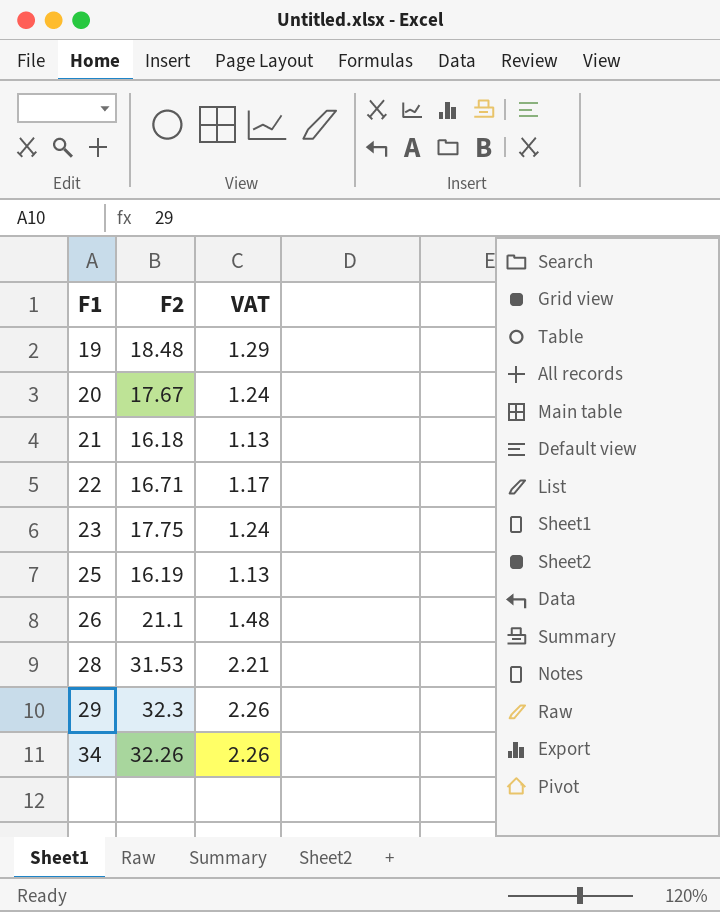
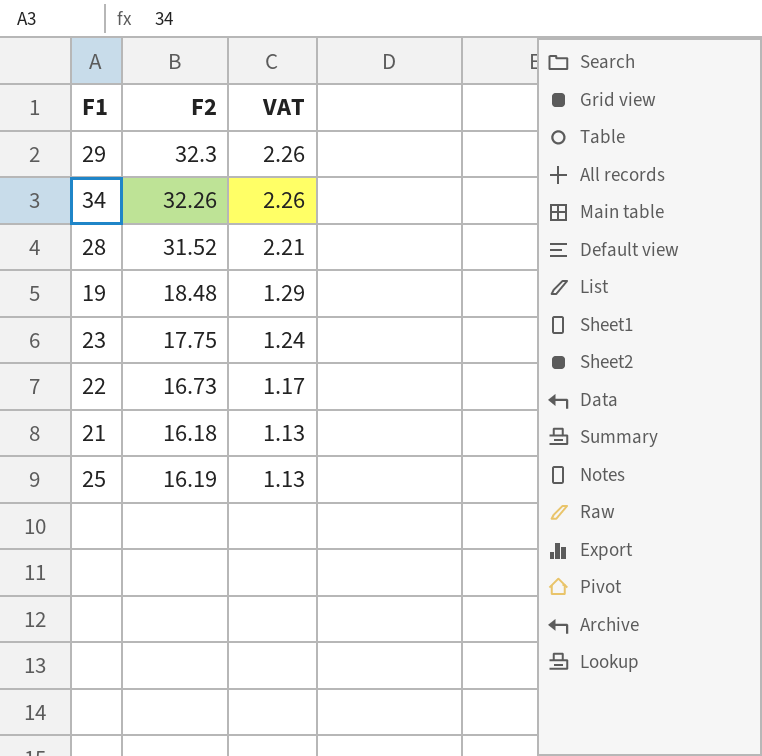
row order: F1 ascending -> VAT descending
row 20: 17.67 | 1.24 -> none
row 26: 21.1 | 1.48 -> none
28 | F2: 31.53 -> 31.52
22 | F2: 16.71 -> 16.73

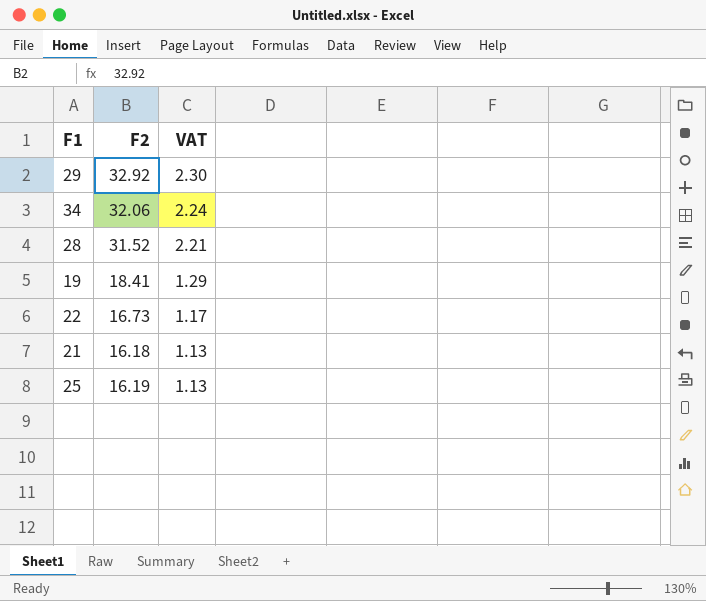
row 23: 17.75 | 1.24 -> none
29 | F2: 32.3 -> 32.92
29 | VAT: 2.26 -> 2.30
34 | F2: 32.26 -> 32.06
34 | VAT: 2.26 -> 2.24
19 | F2: 18.48 -> 18.41

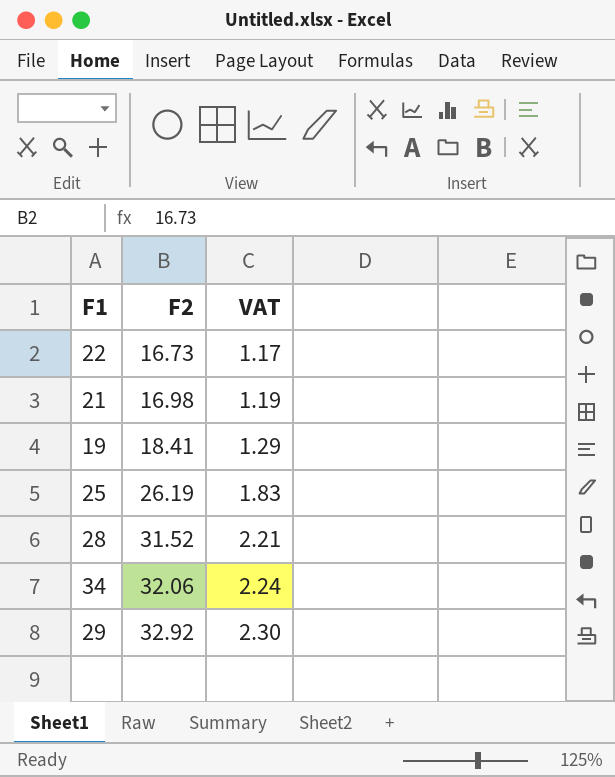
row order: VAT descending -> F2 ascending
21 | F2: 16.18 -> 16.98
21 | VAT: 1.13 -> 1.19
25 | F2: 16.19 -> 26.19
25 | VAT: 1.13 -> 1.83

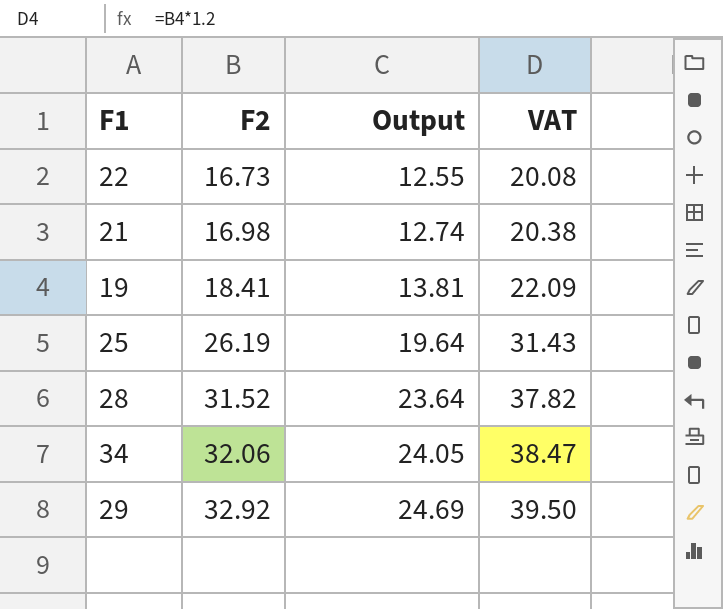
column Output | formula: none -> [F2] * 0.75
column VAT | formula: [F2] * 0.07 -> [F2] * 1.2

